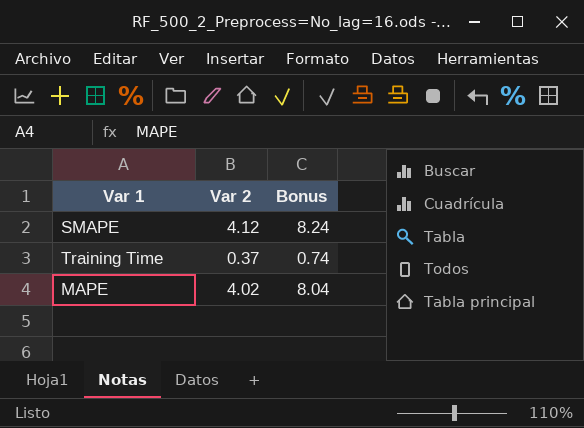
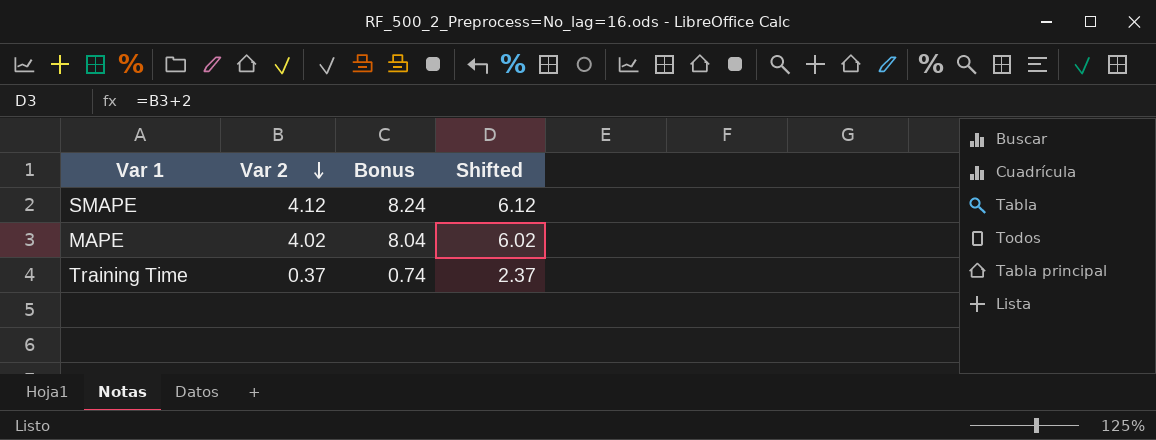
row order: none -> Var 2 descending
column Shifted | formula: none -> [Var 2] + 2

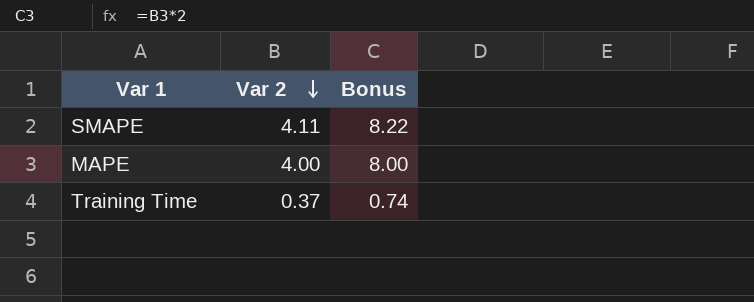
column Shifted | formula: [Var 2] + 2 -> none
SMAPE | Var 2: 4.12 -> 4.11
SMAPE | Bonus: 8.24 -> 8.22
MAPE | Var 2: 4.02 -> 4.00
MAPE | Bonus: 8.04 -> 8.00

